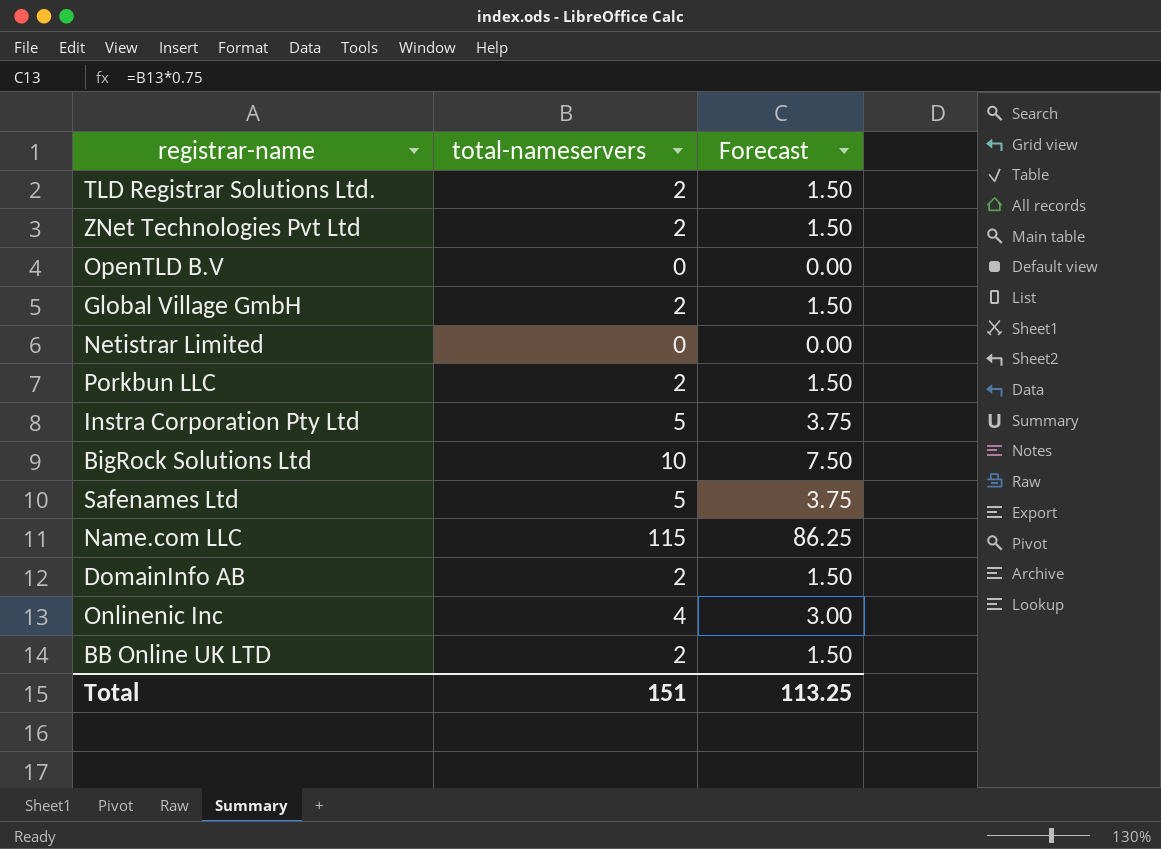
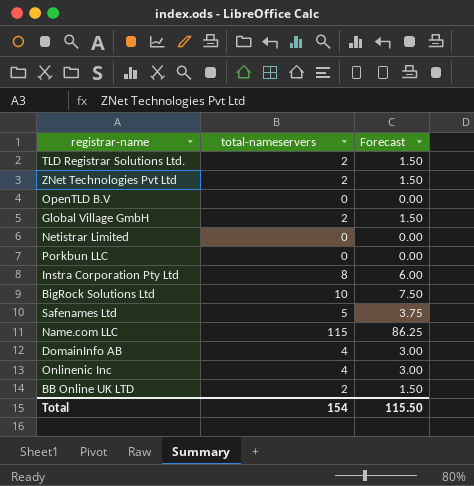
Porkbun LLC | total-nameservers: 2 -> 0
Porkbun LLC | Forecast: 1.50 -> 0.00
Instra Corporation Pty Ltd | total-nameservers: 5 -> 8
Instra Corporation Pty Ltd | Forecast: 3.75 -> 6.00
DomainInfo AB | total-nameservers: 2 -> 4
DomainInfo AB | Forecast: 1.50 -> 3.00
Total | total-nameservers: 151 -> 154
Total | Forecast: 113.25 -> 115.50

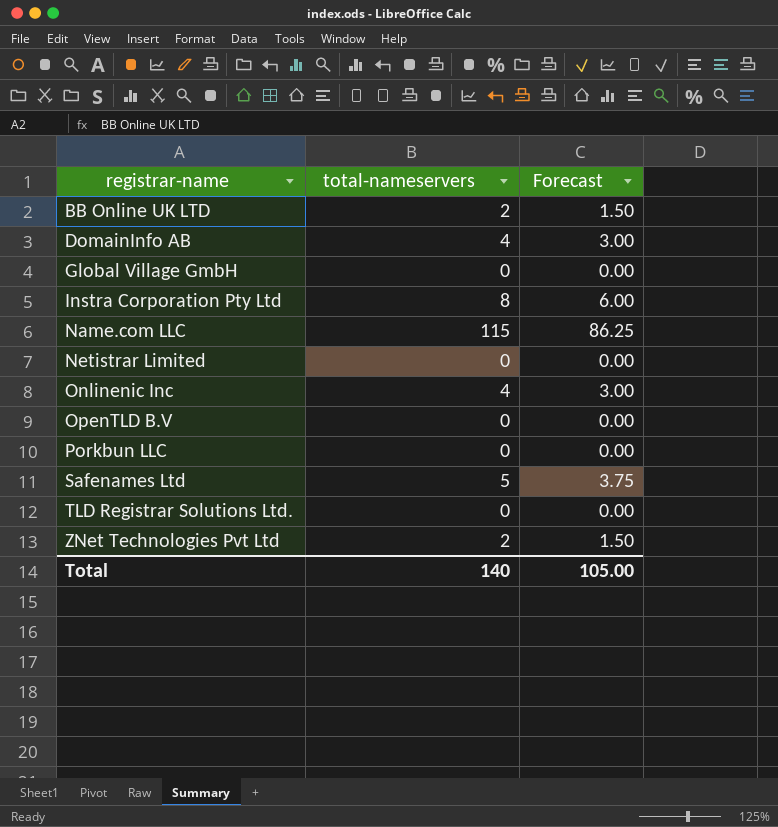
row order: none -> registrar-name ascending
row BigRock Solutions Ltd: 10 | 7.50 -> none
Global Village GmbH | total-nameservers: 2 -> 0
Global Village GmbH | Forecast: 1.50 -> 0.00
TLD Registrar Solutions Ltd. | total-nameservers: 2 -> 0
TLD Registrar Solutions Ltd. | Forecast: 1.50 -> 0.00
Total | total-nameservers: 154 -> 140
Total | Forecast: 115.50 -> 105.00

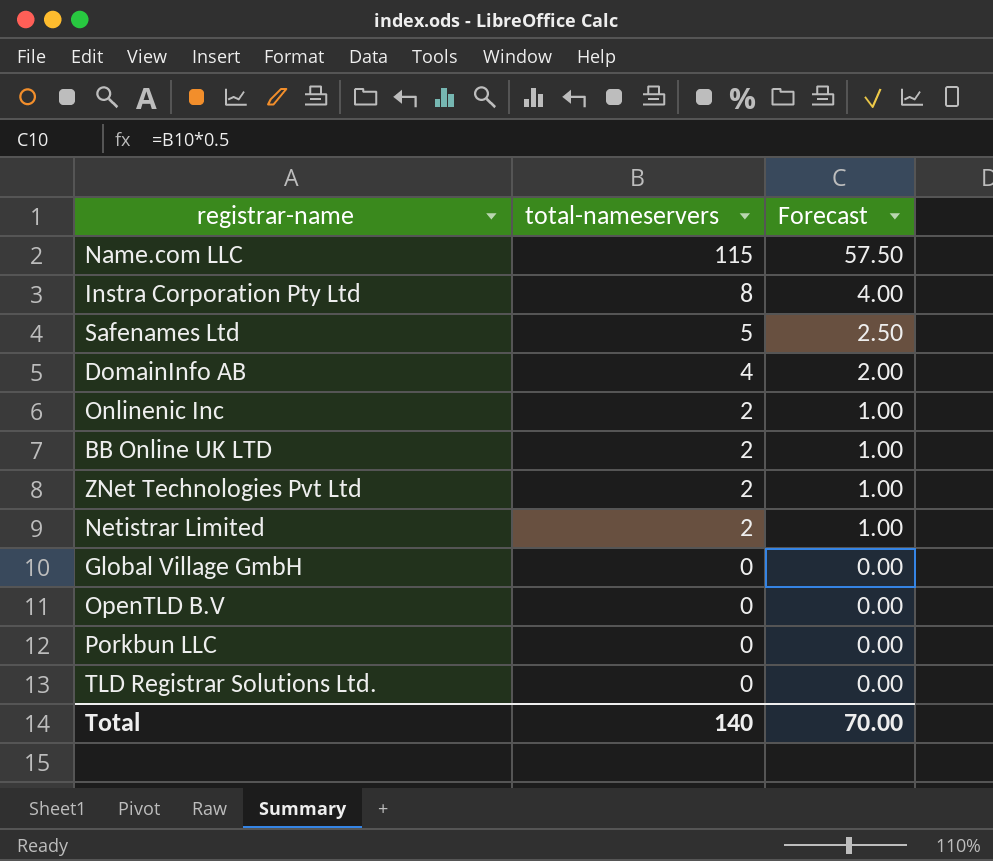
row order: registrar-name ascending -> total-nameservers descending
column Forecast | formula: [total-nameservers] * 0.75 -> [total-nameservers] * 0.5
Onlinenic Inc | total-nameservers: 4 -> 2
Netistrar Limited | total-nameservers: 0 -> 2
Total | Forecast: 105.00 -> 70.00

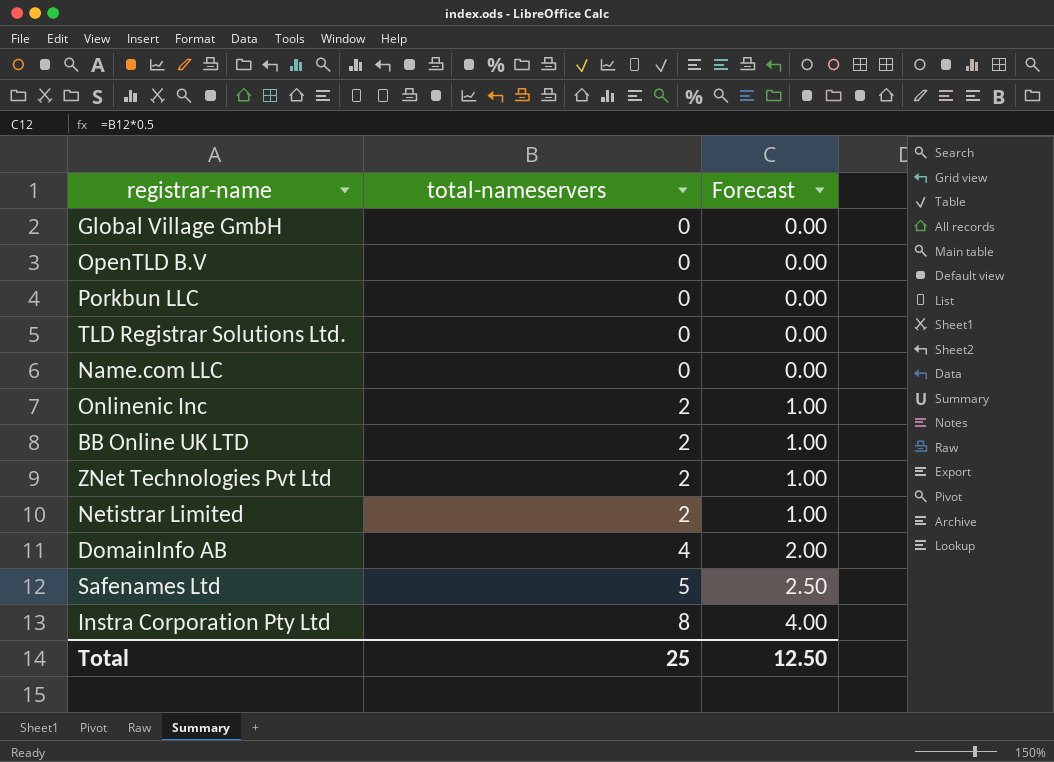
row order: total-nameservers descending -> total-nameservers ascending
Name.com LLC | total-nameservers: 115 -> 0
Name.com LLC | Forecast: 57.50 -> 0.00
Total | total-nameservers: 140 -> 25
Total | Forecast: 70.00 -> 12.50

